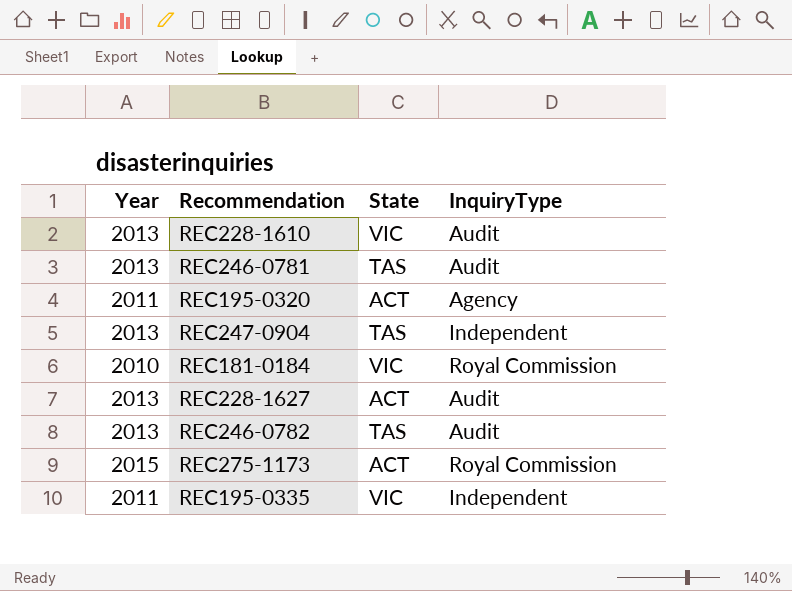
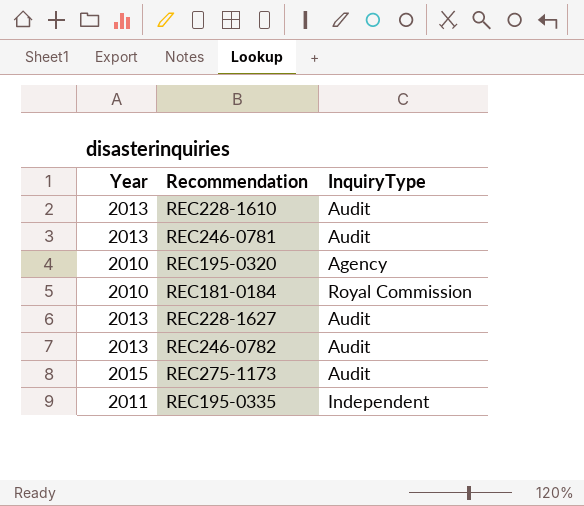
column State | position: 3 -> none
row REC247-0904: 2013 | TAS | Independent -> none
REC195-0320 | Year: 2011 -> 2010
REC275-1173 | InquiryType: Royal Commission -> Audit

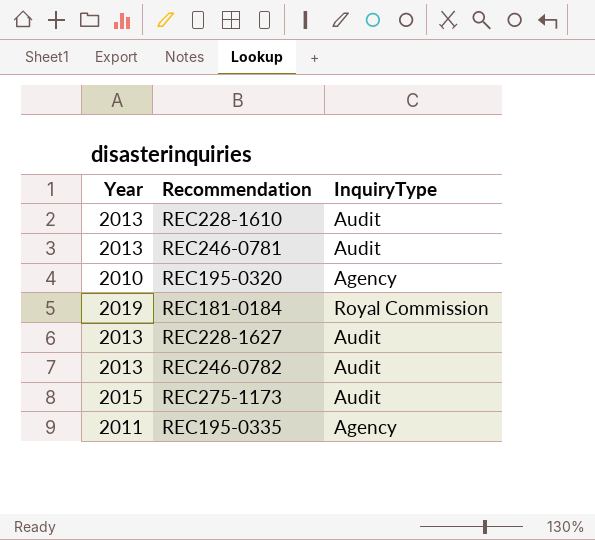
REC181-0184 | Year: 2010 -> 2019
REC195-0335 | InquiryType: Independent -> Agency

